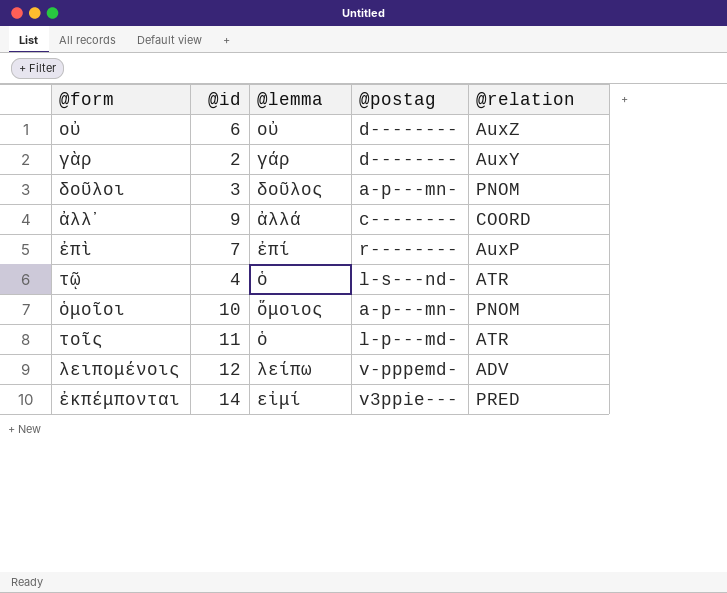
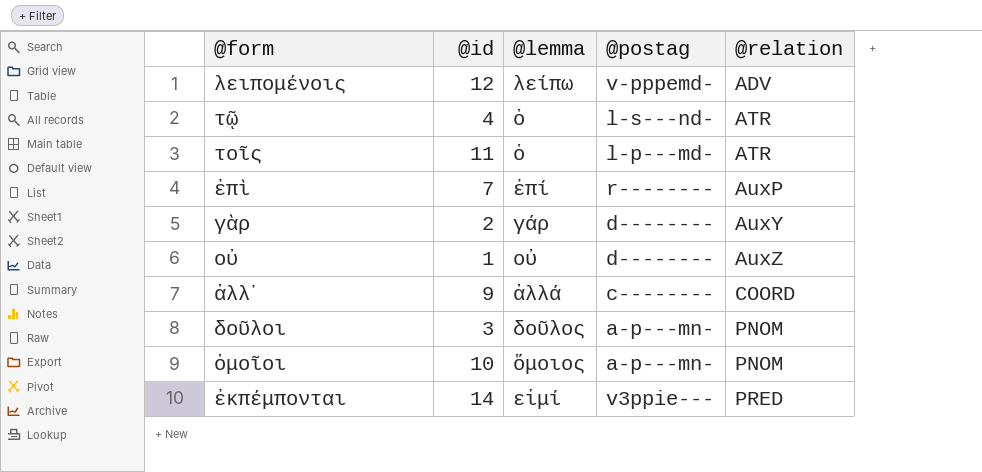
row order: none -> @relation ascending
οὐ | @id: 6 -> 1

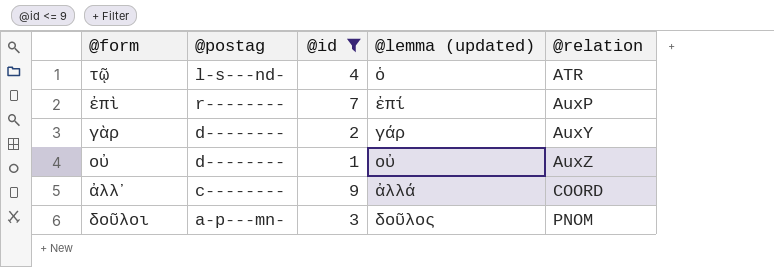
filter: none -> @id <= 9
column @postag | position: 4 -> 2
column name: @lemma -> @lemma (updated)

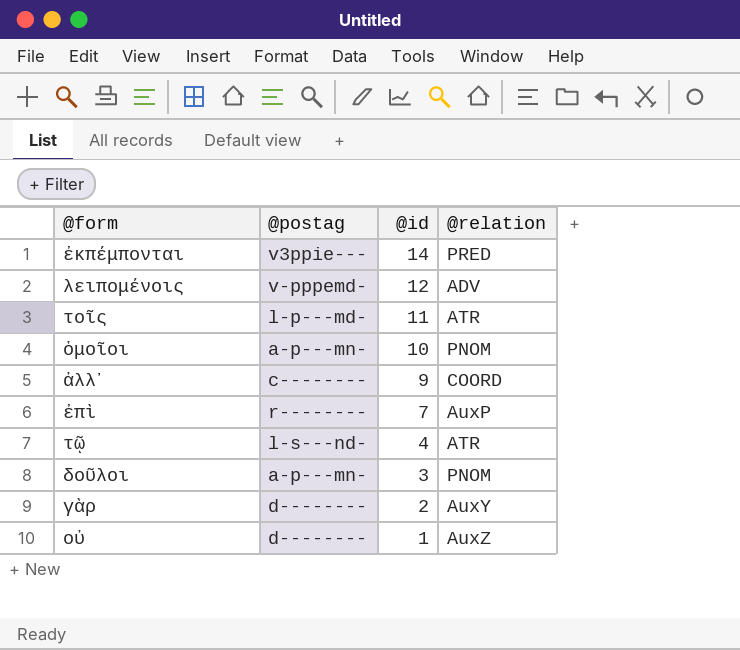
filter: @id <= 9 -> none
row order: @relation ascending -> @id descending
column @lemma (updated) | position: 4 -> none

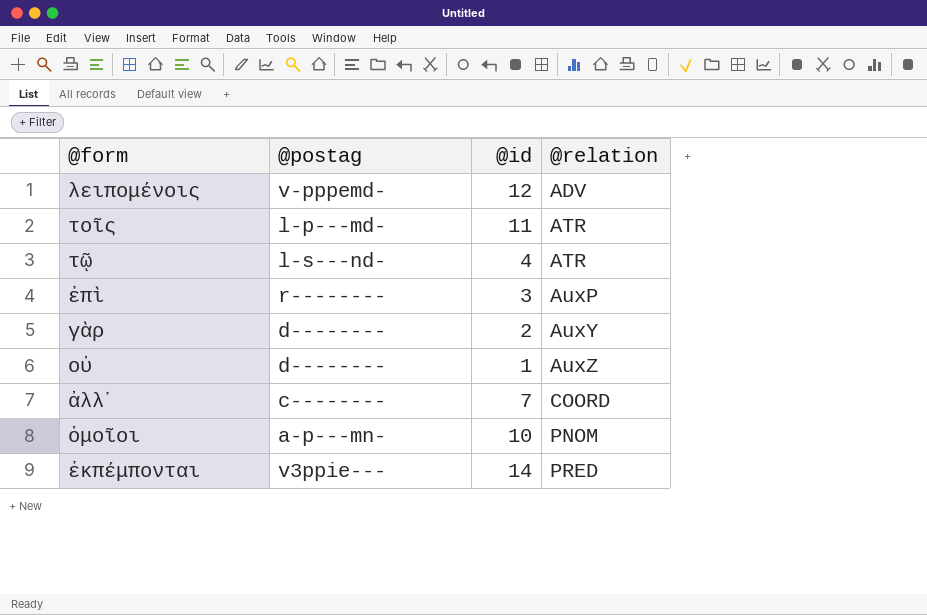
row order: @id descending -> @relation ascending
row δοῦλοι: a-p---mn- | 3 | PNOM -> none
ἐπὶ | @id: 7 -> 3
ἀλλ᾽ | @id: 9 -> 7

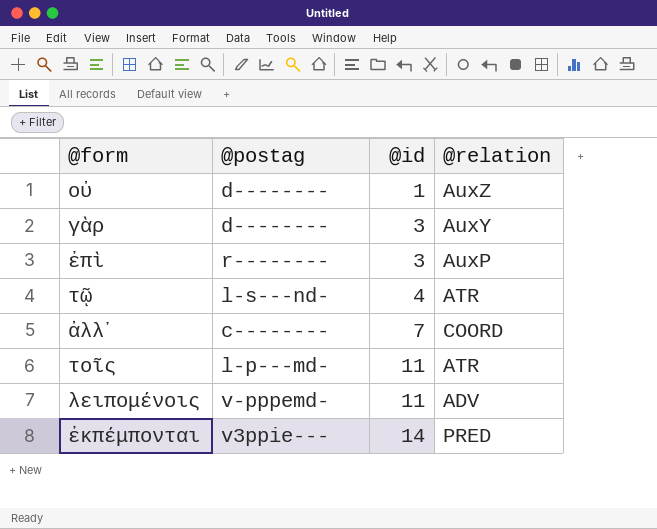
row order: @relation ascending -> @id ascending
row ὁμοῖοι: a-p---mn- | 10 | PNOM -> none
γὰρ | @id: 2 -> 3
λειπομένοις | @id: 12 -> 11

